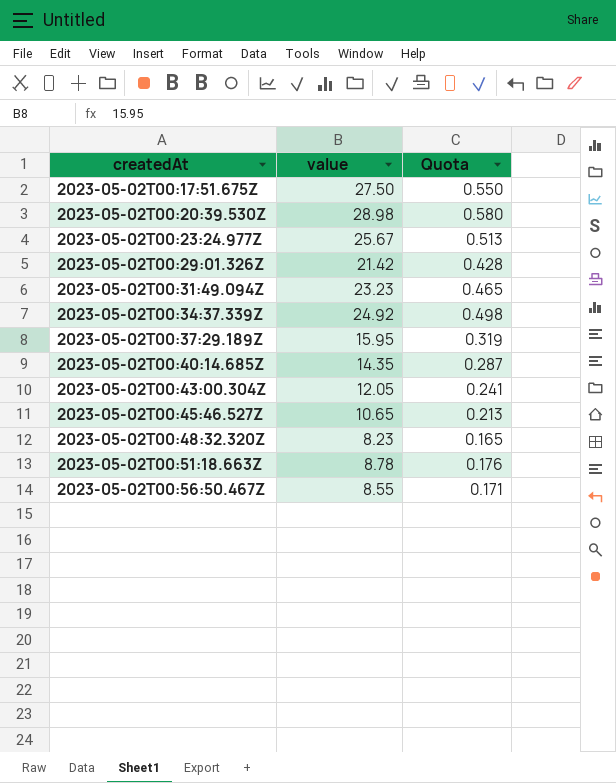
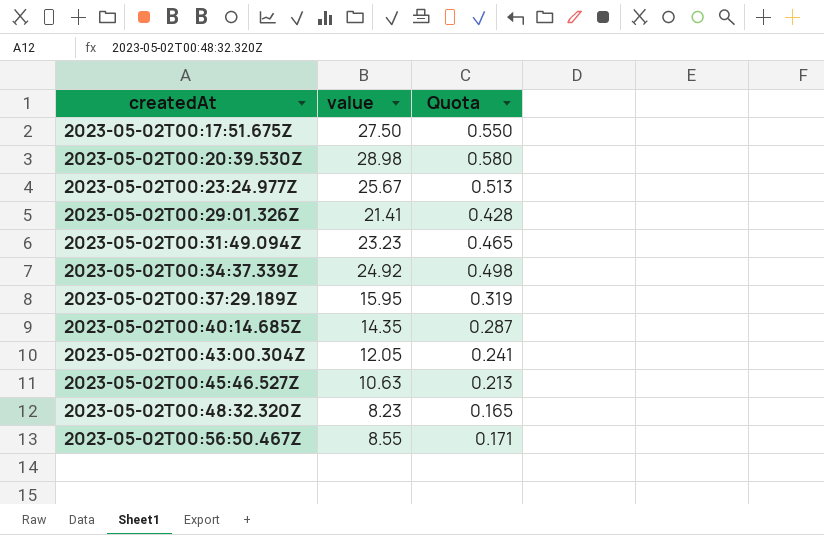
row 2023-05-02T00:51:18.663Z: 8.78 | 0.176 -> none
2023-05-02T00:29:01.326Z | value: 21.42 -> 21.41
2023-05-02T00:45:46.527Z | value: 10.65 -> 10.63

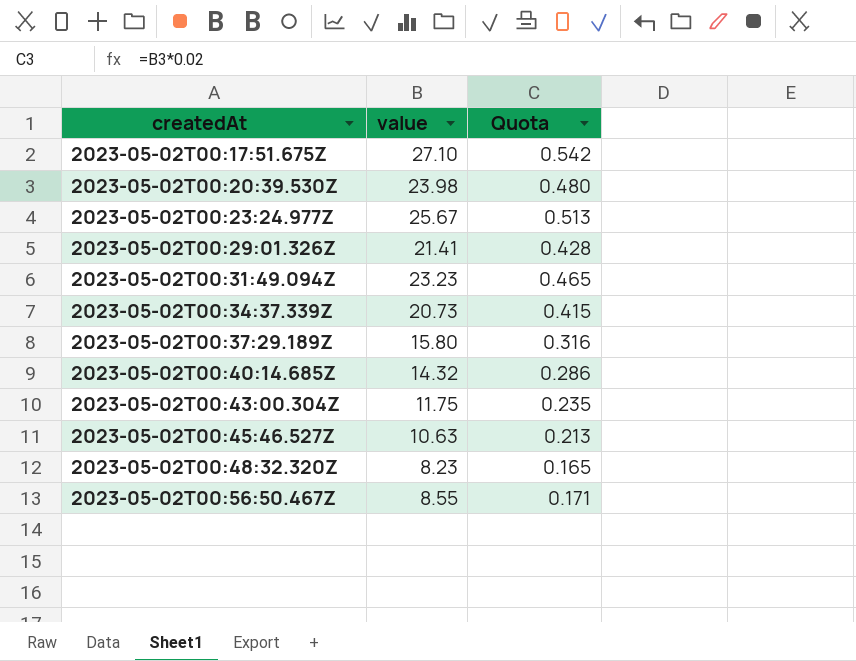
2023-05-02T00:17:51.675Z | value: 27.50 -> 27.10
2023-05-02T00:17:51.675Z | Quota: 0.550 -> 0.542
2023-05-02T00:20:39.530Z | value: 28.98 -> 23.98
2023-05-02T00:20:39.530Z | Quota: 0.580 -> 0.480
2023-05-02T00:34:37.339Z | value: 24.92 -> 20.73
2023-05-02T00:34:37.339Z | Quota: 0.498 -> 0.415
2023-05-02T00:37:29.189Z | value: 15.95 -> 15.80
2023-05-02T00:37:29.189Z | Quota: 0.319 -> 0.316
2023-05-02T00:40:14.685Z | value: 14.35 -> 14.32
2023-05-02T00:40:14.685Z | Quota: 0.287 -> 0.286
2023-05-02T00:43:00.304Z | value: 12.05 -> 11.75
2023-05-02T00:43:00.304Z | Quota: 0.241 -> 0.235

